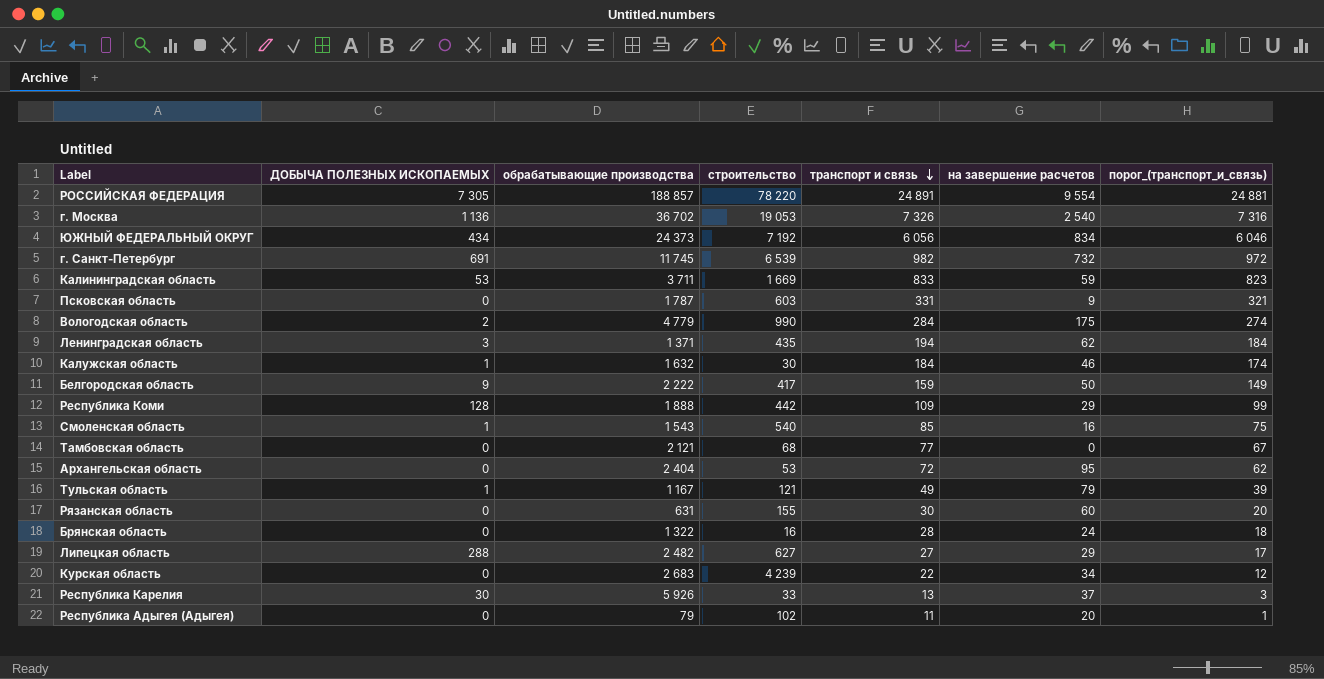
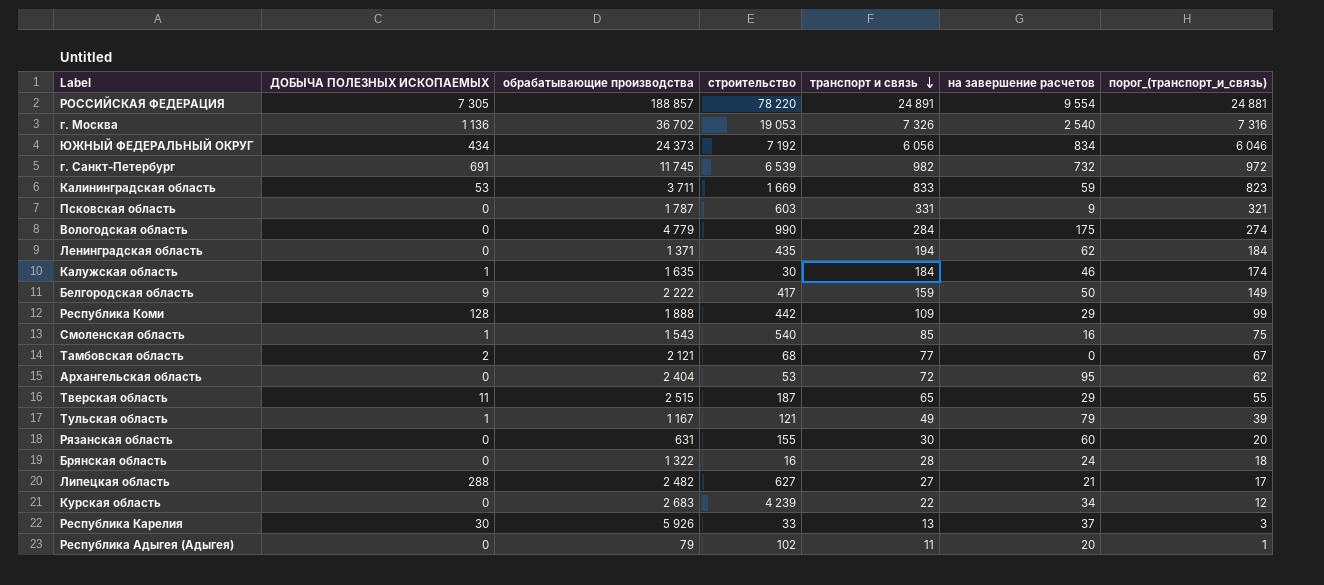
Вологодская область | ДОБЫЧА ПОЛЕЗНЫХ ИСКОПАЕМЫХ: 2 -> 0
Ленинградская область | ДОБЫЧА ПОЛЕЗНЫХ ИСКОПАЕМЫХ: 3 -> 0
Калужская область | обрабатывающие производства: 1 632 -> 1 635
Тамбовская область | ДОБЫЧА ПОЛЕЗНЫХ ИСКОПАЕМЫХ: 0 -> 2
row Тверская область: none -> 11 | 2 515 | 187 | 65 | 29 | 55
Липецкая область | на завершение расчетов: 29 -> 21

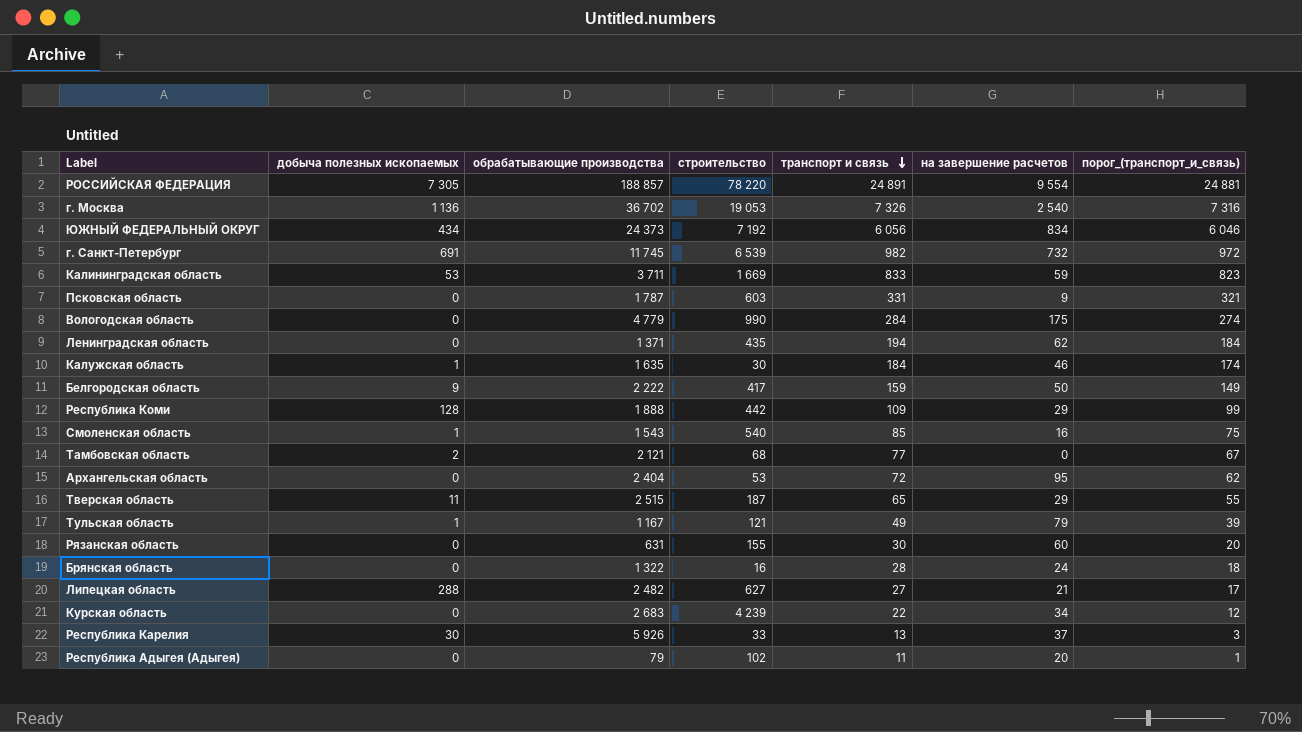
column name: ДОБЫЧА ПОЛЕЗНЫХ ИСКОПАЕМЫХ -> добыча полезных ископаемых

